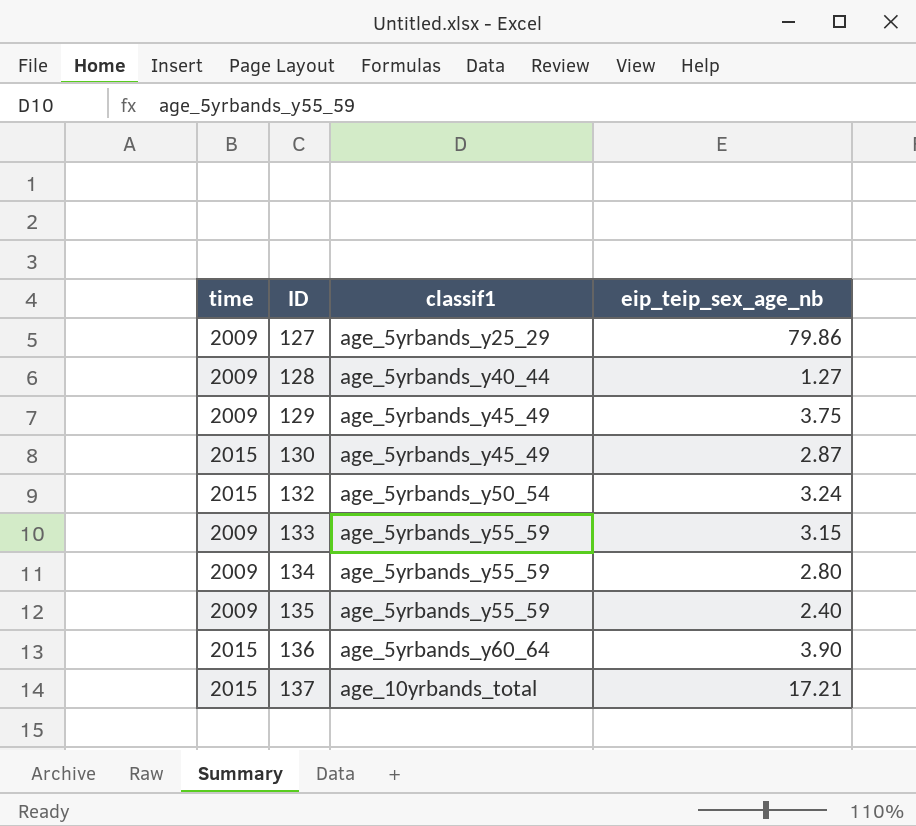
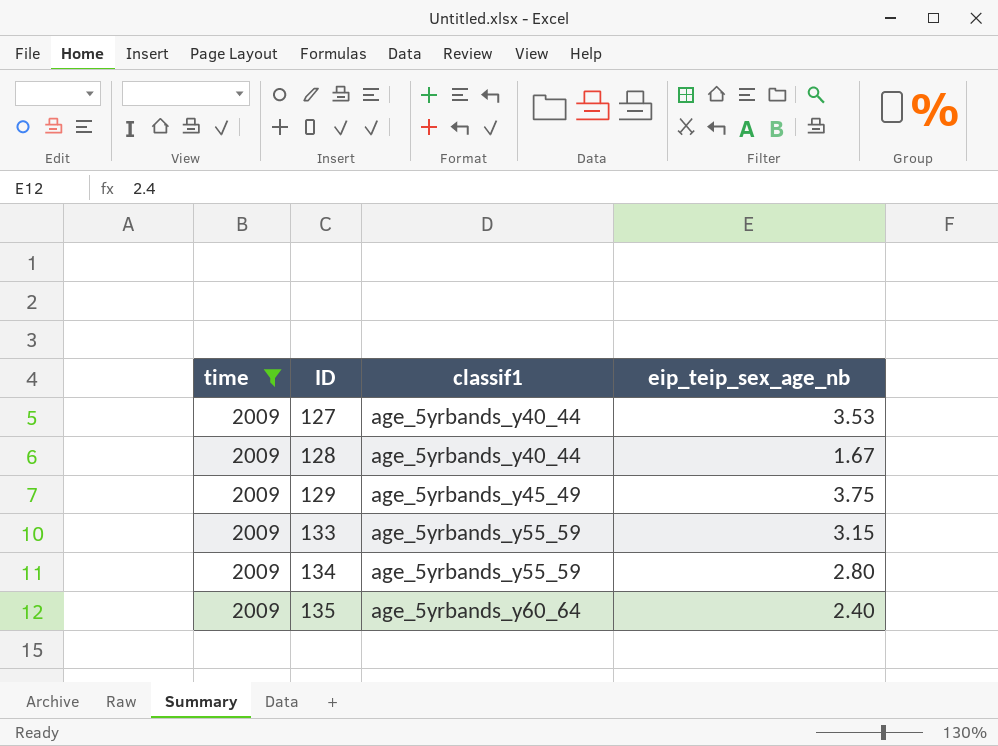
filter: none -> time = 2009
127 | classif1: age_5yrbands_y25_29 -> age_5yrbands_y40_44
127 | eip_teip_sex_age_nb: 79.86 -> 3.53
128 | eip_teip_sex_age_nb: 1.27 -> 1.67
135 | classif1: age_5yrbands_y55_59 -> age_5yrbands_y60_64

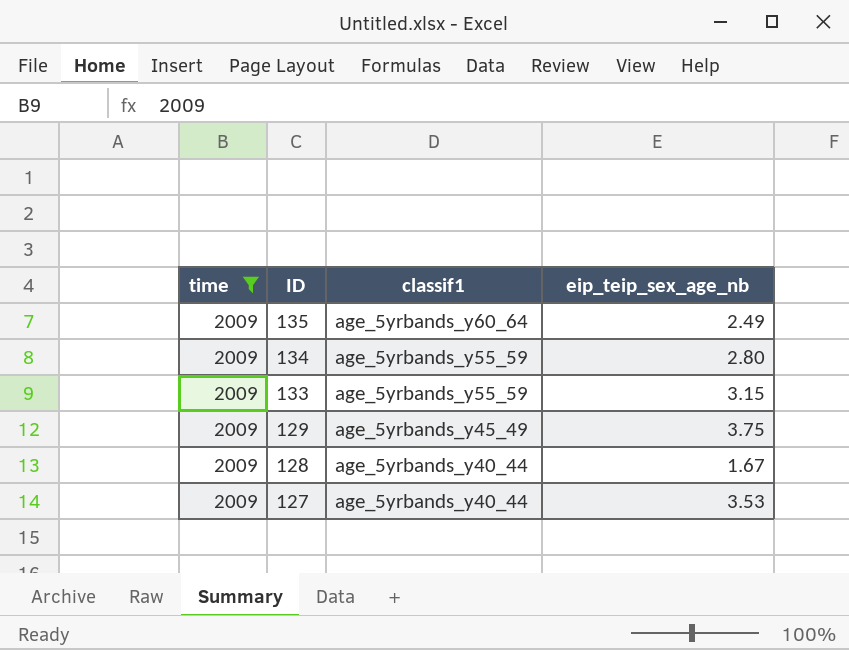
row order: ID ascending -> ID descending
135 | eip_teip_sex_age_nb: 2.40 -> 2.49

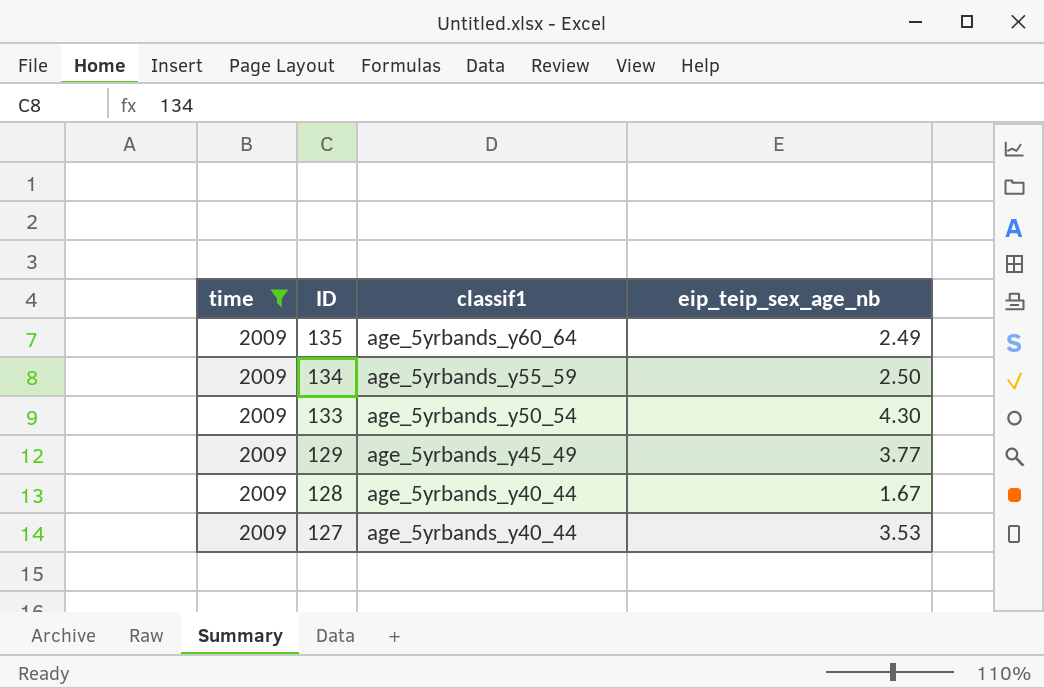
134 | eip_teip_sex_age_nb: 2.80 -> 2.50
133 | classif1: age_5yrbands_y55_59 -> age_5yrbands_y50_54
133 | eip_teip_sex_age_nb: 3.15 -> 4.30
129 | eip_teip_sex_age_nb: 3.75 -> 3.77

